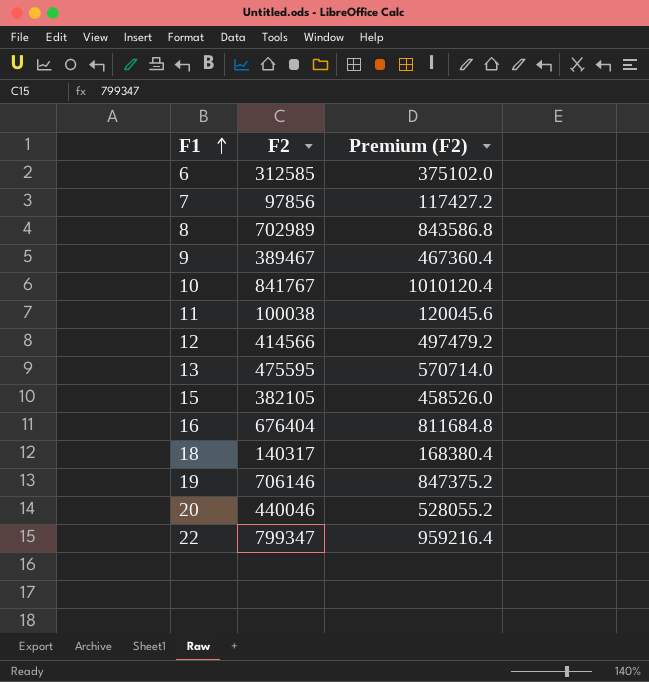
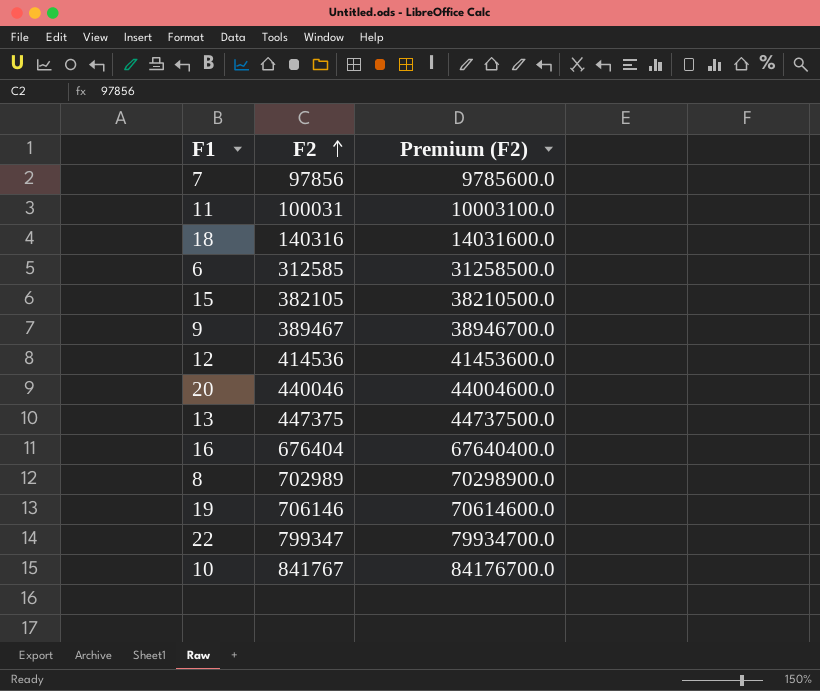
row order: F1 ascending -> F2 ascending
column Premium (F2) | formula: [F2] * 1.2 -> [F2] * 100
11 | F2: 100038 -> 100031
18 | F2: 140317 -> 140316
12 | F2: 414566 -> 414536
13 | F2: 475595 -> 447375

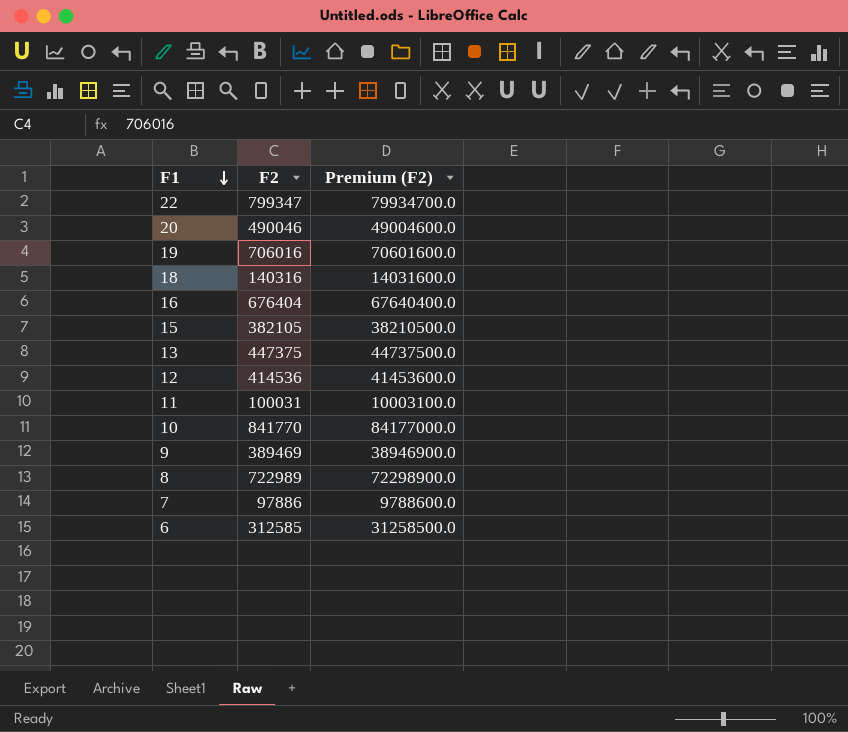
row order: F2 ascending -> F1 descending
20 | F2: 440046 -> 490046
20 | Premium (F2): 44004600.0 -> 49004600.0
19 | F2: 706146 -> 706016
19 | Premium (F2): 70614600.0 -> 70601600.0
10 | F2: 841767 -> 841770
10 | Premium (F2): 84176700.0 -> 84177000.0
9 | F2: 389467 -> 389469
9 | Premium (F2): 38946700.0 -> 38946900.0
8 | F2: 702989 -> 722989
8 | Premium (F2): 70298900.0 -> 72298900.0
7 | F2: 97856 -> 97886
7 | Premium (F2): 9785600.0 -> 9788600.0

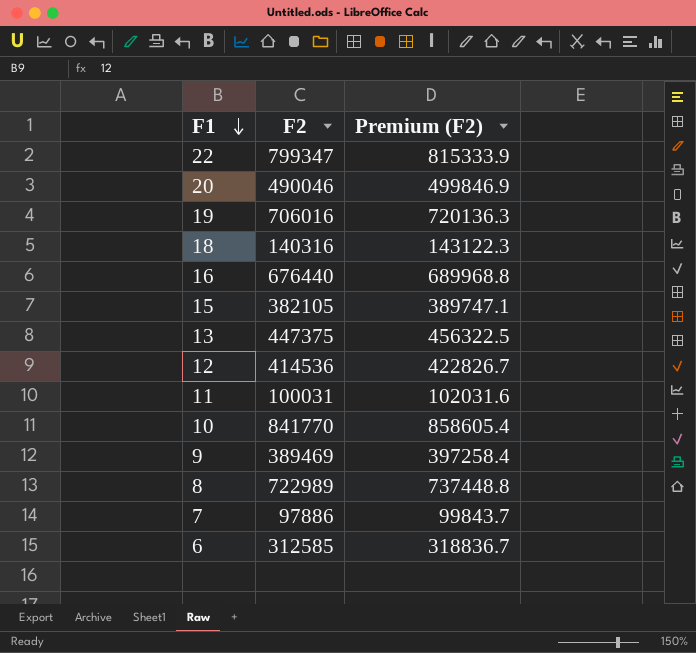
column Premium (F2) | formula: [F2] * 100 -> [F2] * 1.02
16 | F2: 676404 -> 676440

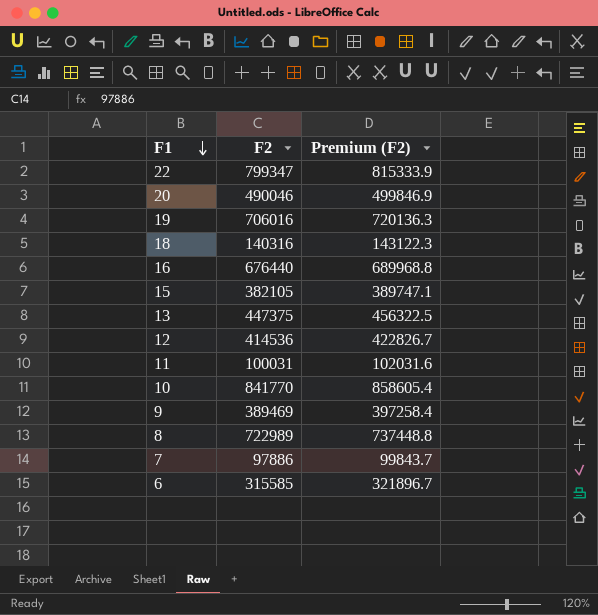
6 | F2: 312585 -> 315585
6 | Premium (F2): 318836.7 -> 321896.7

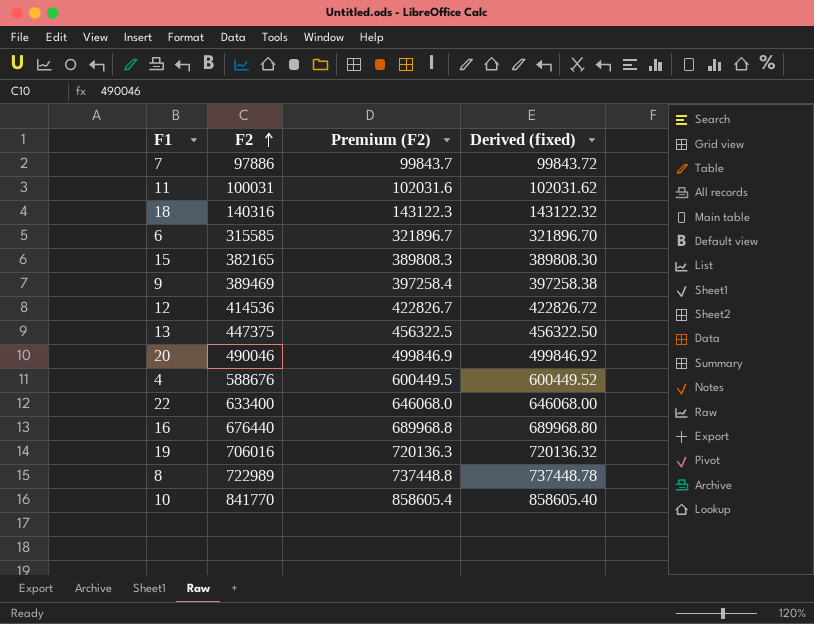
row order: F1 descending -> F2 ascending
column Derived (fixed) | formula: none -> [F2] * 1.02
15 | F2: 382105 -> 382165
15 | Premium (F2): 389747.1 -> 389808.3
row 4: none -> 588676 | 600449.5 | 600449.52
22 | F2: 799347 -> 633400
22 | Premium (F2): 815333.9 -> 646068.0

